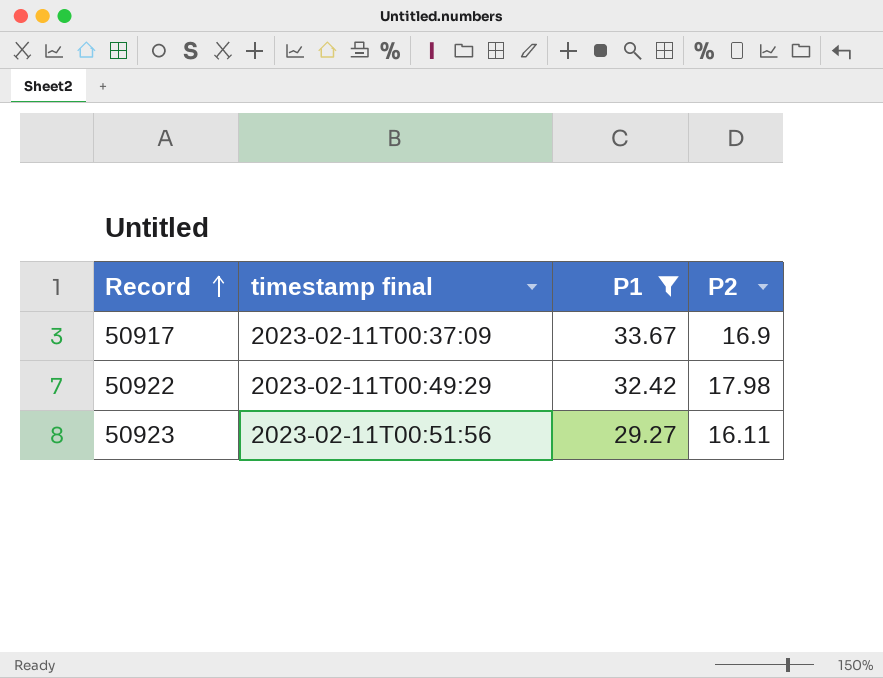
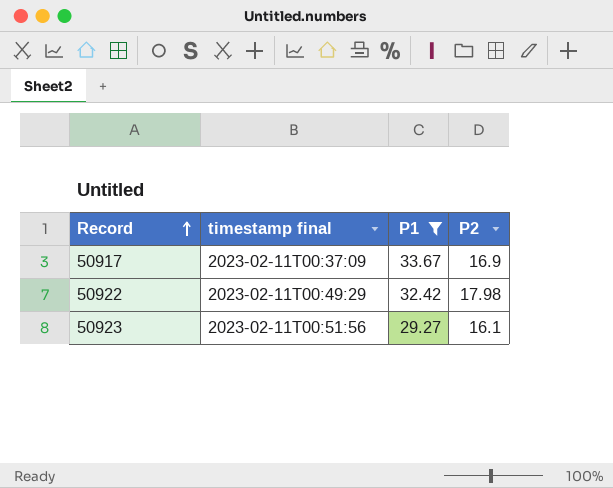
50923 | P2: 16.11 -> 16.1

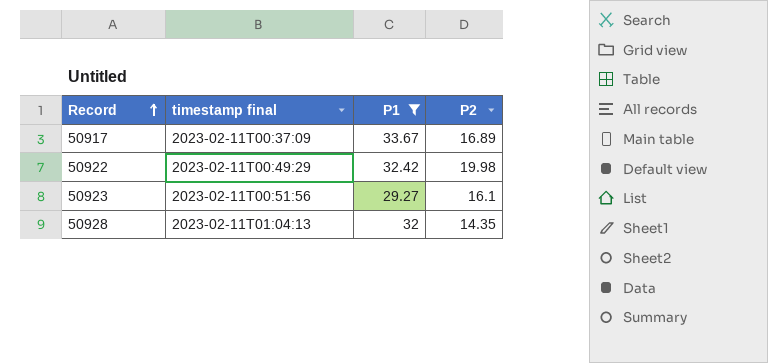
50917 | P2: 16.9 -> 16.89
50922 | P2: 17.98 -> 19.98
row 50928: none -> 2023-02-11T01:04:13 | 32 | 14.35

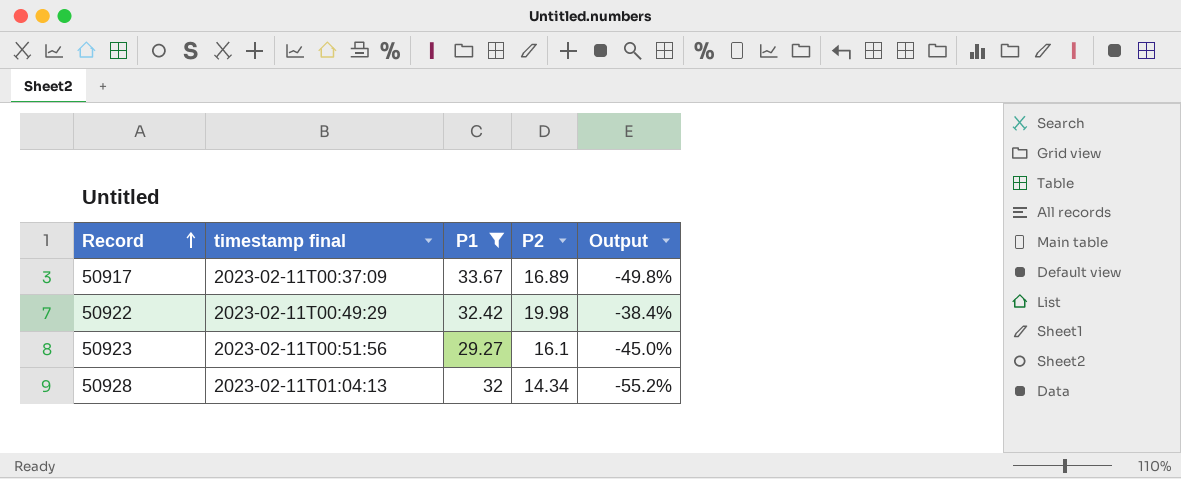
column Output | formula: none -> ([P2] - [P1]) / [P1]
50928 | P2: 14.35 -> 14.34

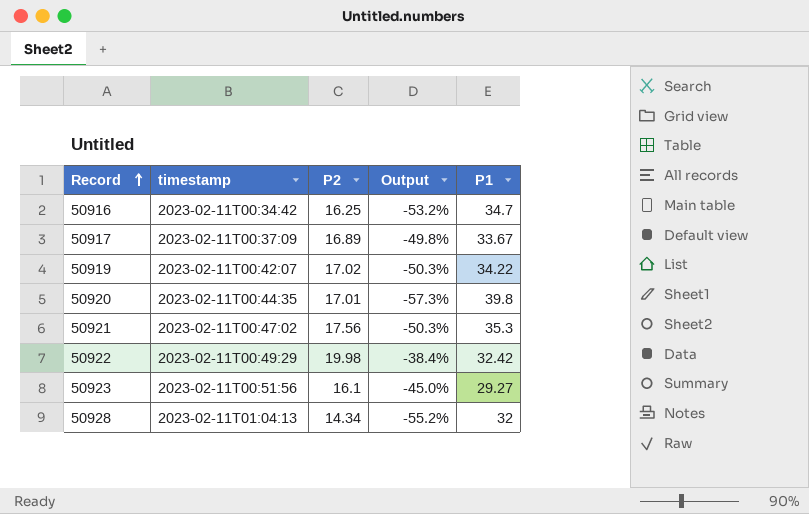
filter: P1 <= 33.67 -> none
column name: timestamp final -> timestamp
column P1 | position: 3 -> 5

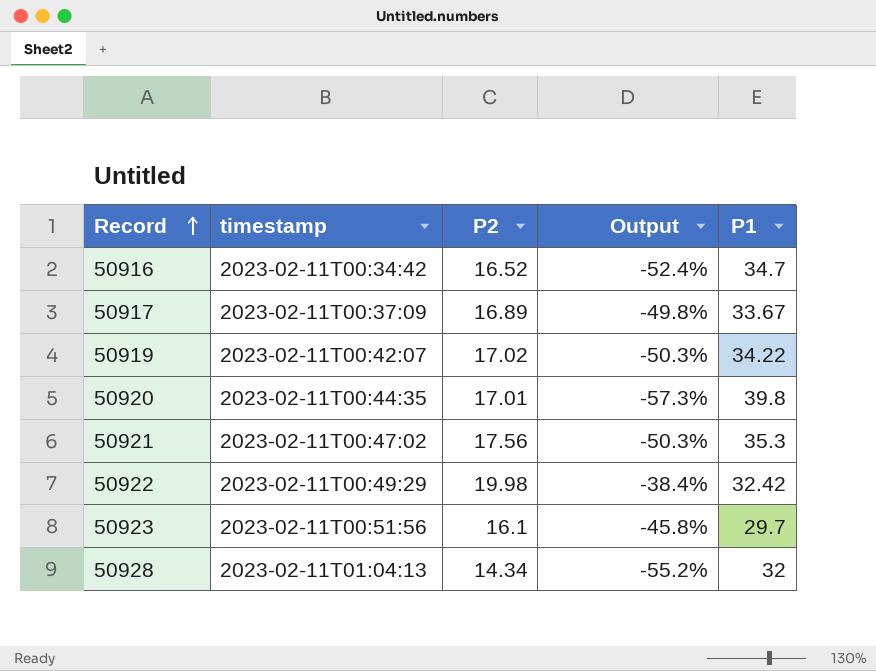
50916 | P2: 16.25 -> 16.52
50916 | Output: -53.2% -> -52.4%
50923 | Output: -45.0% -> -45.8%
50923 | P1: 29.27 -> 29.7

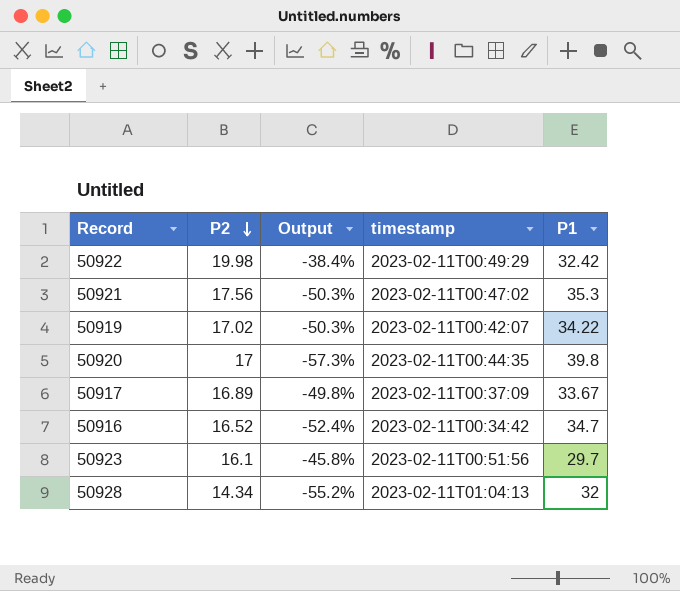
row order: Record ascending -> P2 descending
column timestamp | position: 2 -> 4
50920 | P2: 17.01 -> 17

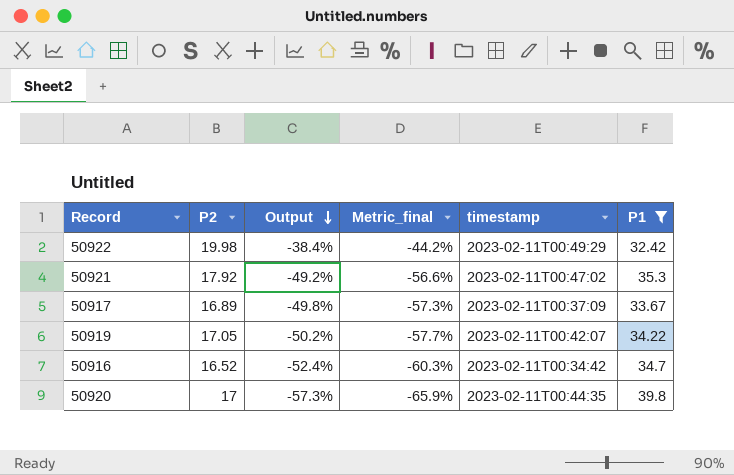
filter: none -> P1 >= 32.42
row order: P2 descending -> Output descending
column Metric_final | formula: none -> [Output] * 1.15
50921 | P2: 17.56 -> 17.92
50921 | Output: -50.3% -> -49.2%
50919 | P2: 17.02 -> 17.05
50919 | Output: -50.3% -> -50.2%

